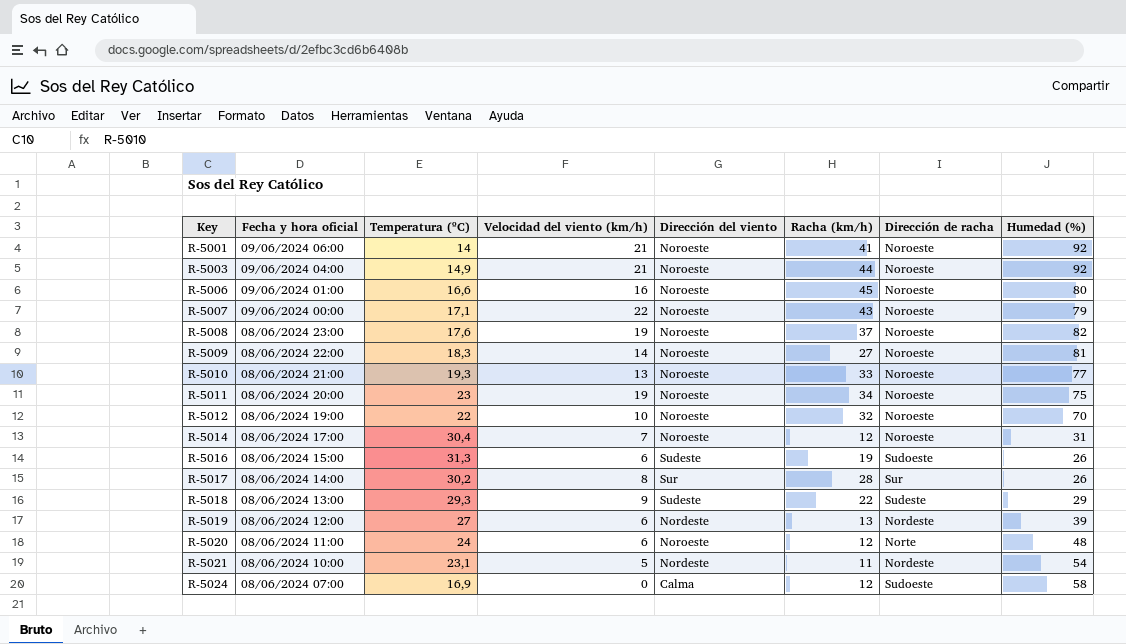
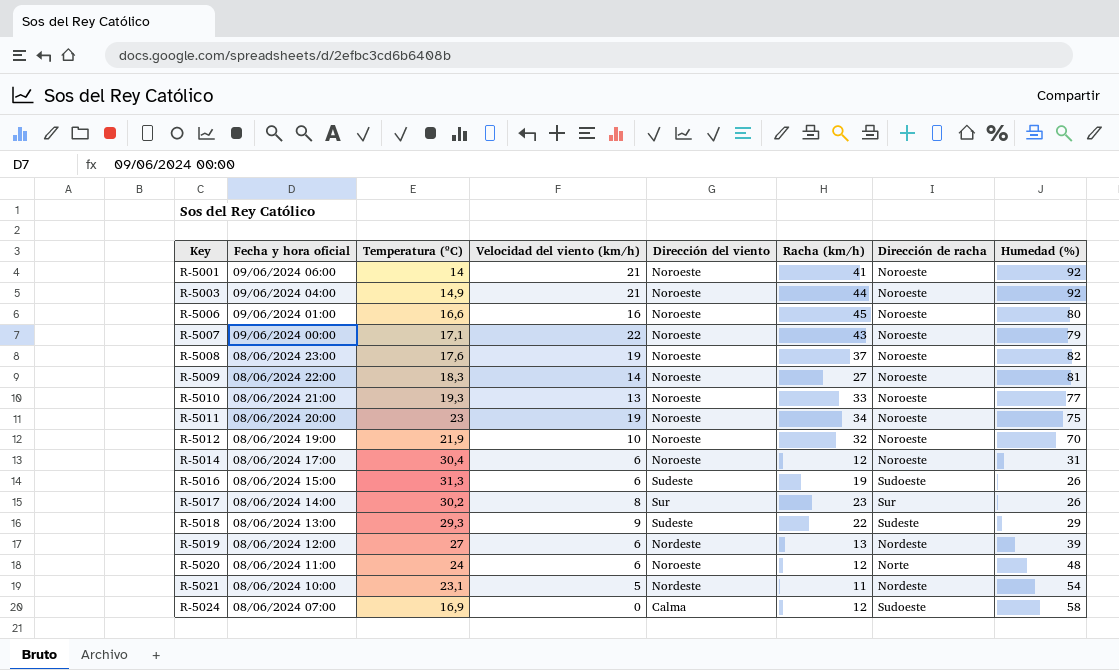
R-5012 | Temperatura (ºC): 22 -> 21,9
R-5014 | Velocidad del viento (km/h): 7 -> 6
R-5017 | Racha (km/h): 28 -> 23

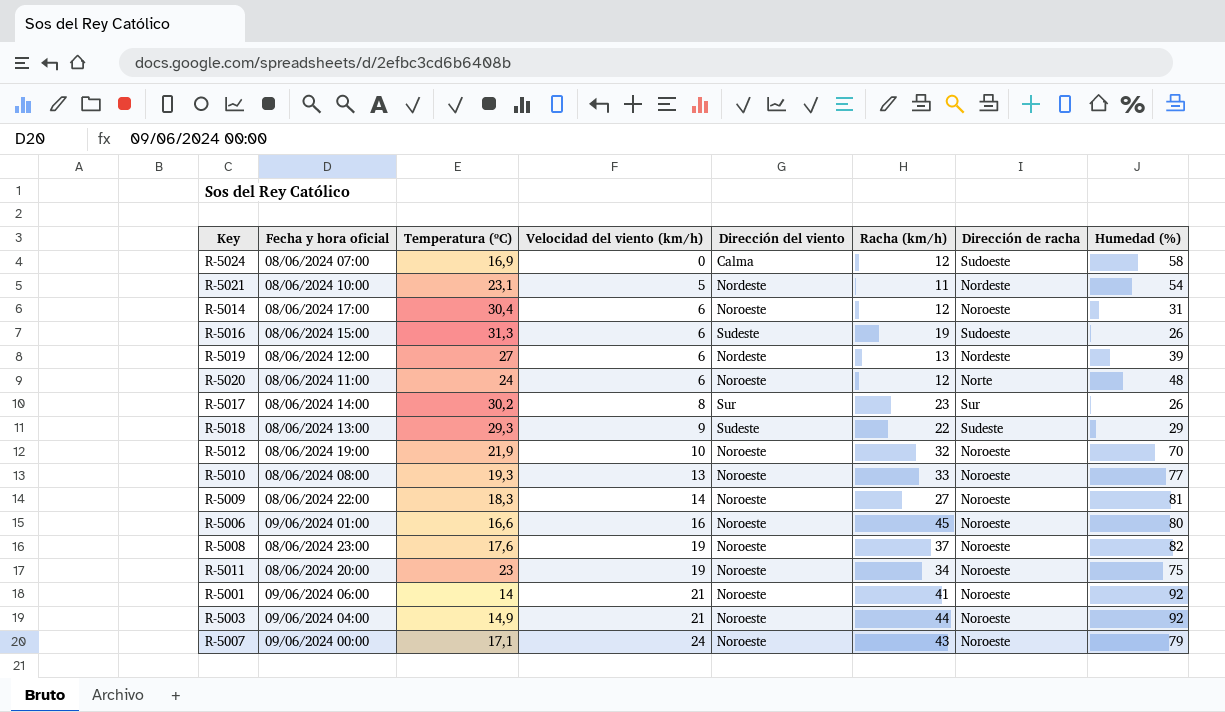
row order: Key ascending -> Velocidad del viento (km/h) ascending
R-5010 | Fecha y hora oficial: 08/06/2024 21:00 -> 08/06/2024 08:00
R-5007 | Velocidad del viento (km/h): 22 -> 24

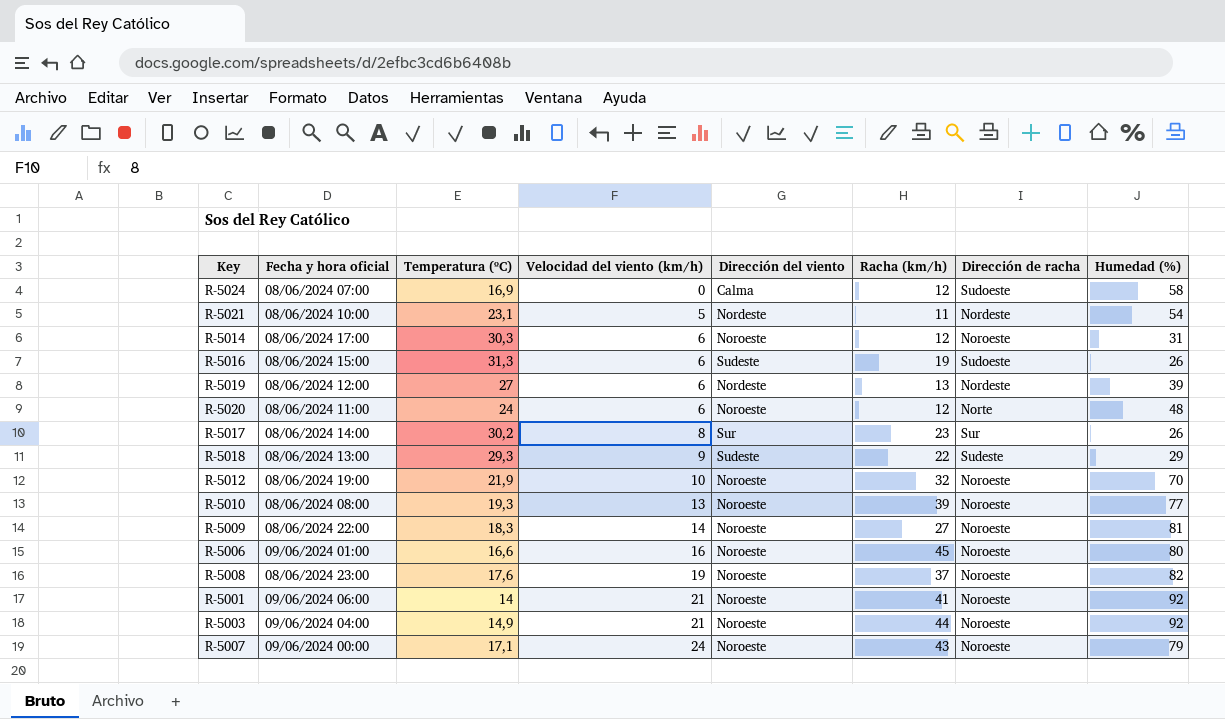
row R-5011: 08/06/2024 20:00 | 23 | 19 | Noroeste | 34 | Noroeste | 75 -> none
R-5014 | Temperatura (ºC): 30,4 -> 30,3
R-5010 | Racha (km/h): 33 -> 39

